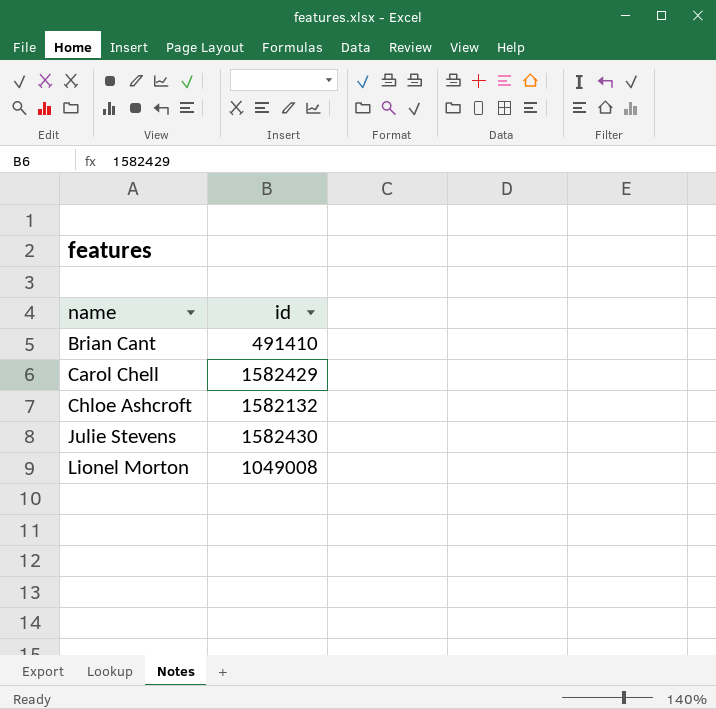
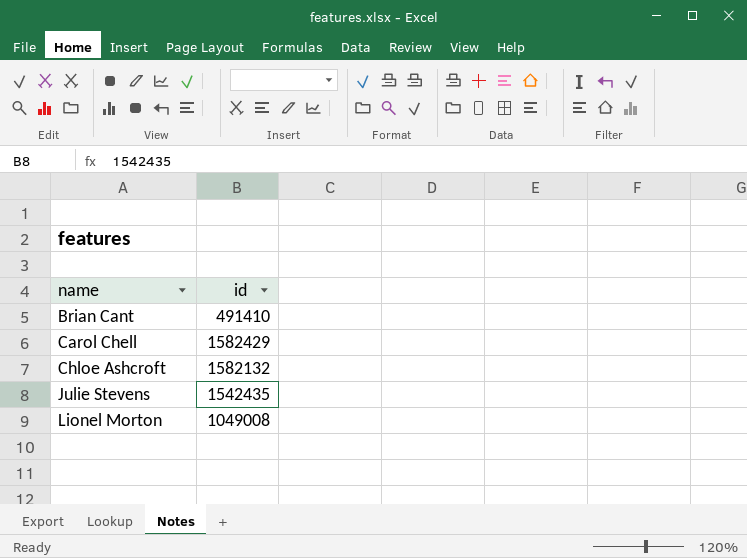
Julie Stevens | id: 1582430 -> 1542435

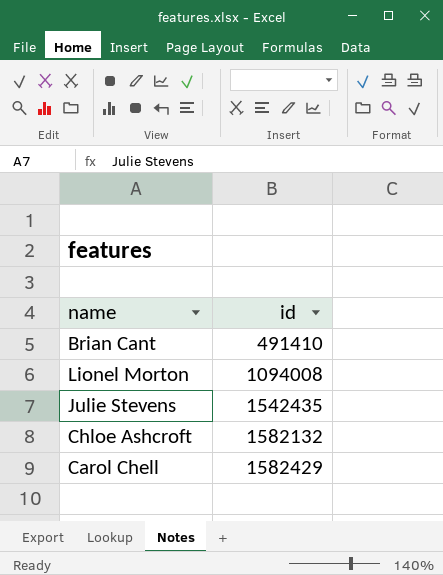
row order: name ascending -> id ascending
Lionel Morton | id: 1049008 -> 1094008

